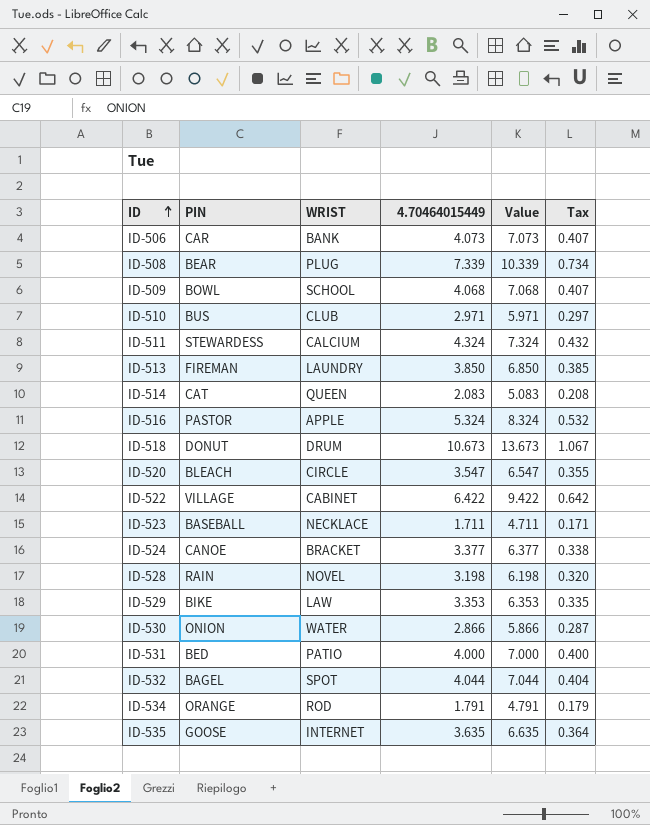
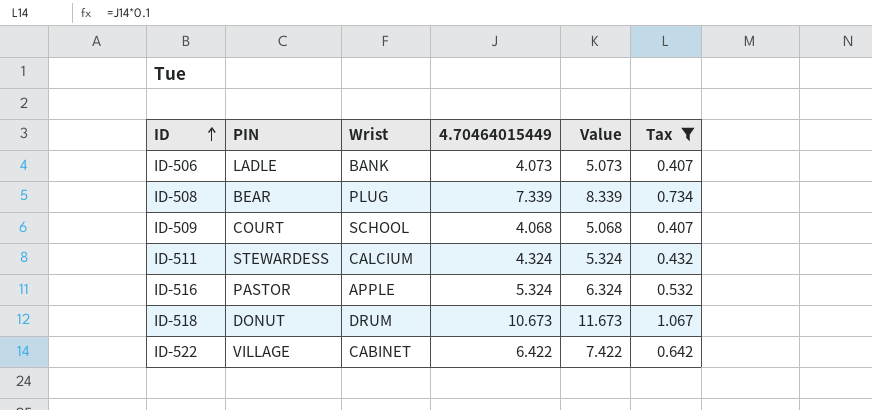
filter: none -> Tax >= 0.407
column name: WRIST -> Wrist
column Value | formula: [4.70464015449] + 3 -> [4.70464015449] + 1
ID-506 | PIN: CAR -> LADLE
ID-509 | PIN: BOWL -> COURT

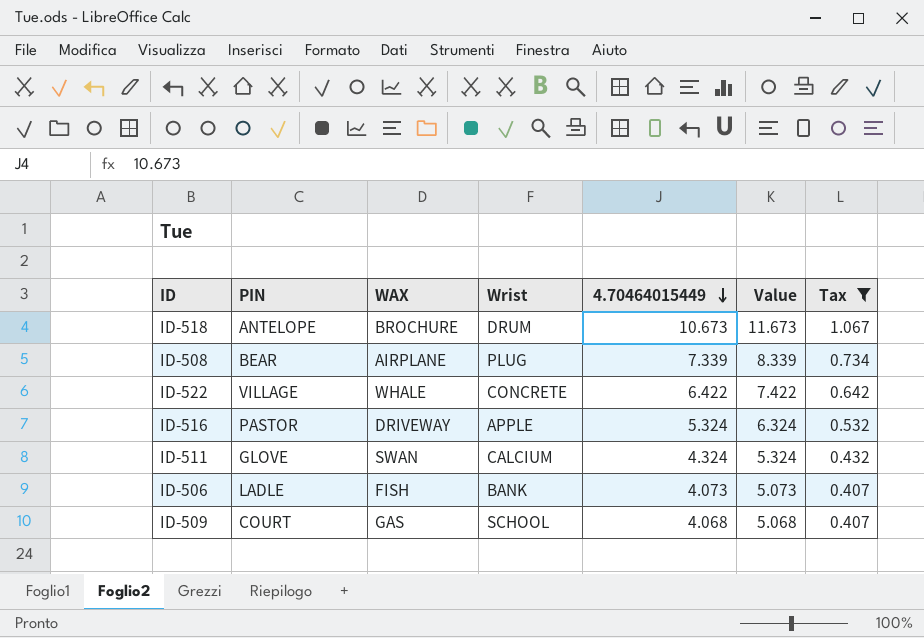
row order: ID ascending -> 4.70464015449 descending
column WAX | position: none -> 3
ID-518 | PIN: DONUT -> ANTELOPE
ID-522 | Wrist: CABINET -> CONCRETE
ID-511 | PIN: STEWARDESS -> GLOVE

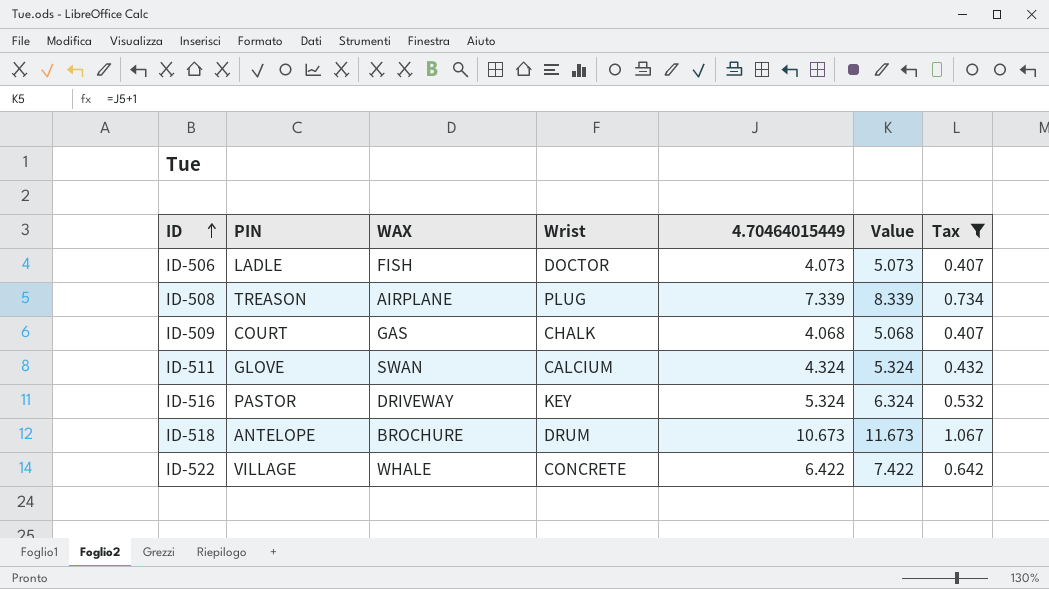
row order: 4.70464015449 descending -> ID ascending
ID-506 | Wrist: BANK -> DOCTOR
ID-508 | PIN: BEAR -> TREASON
ID-509 | Wrist: SCHOOL -> CHALK
ID-516 | Wrist: APPLE -> KEY

